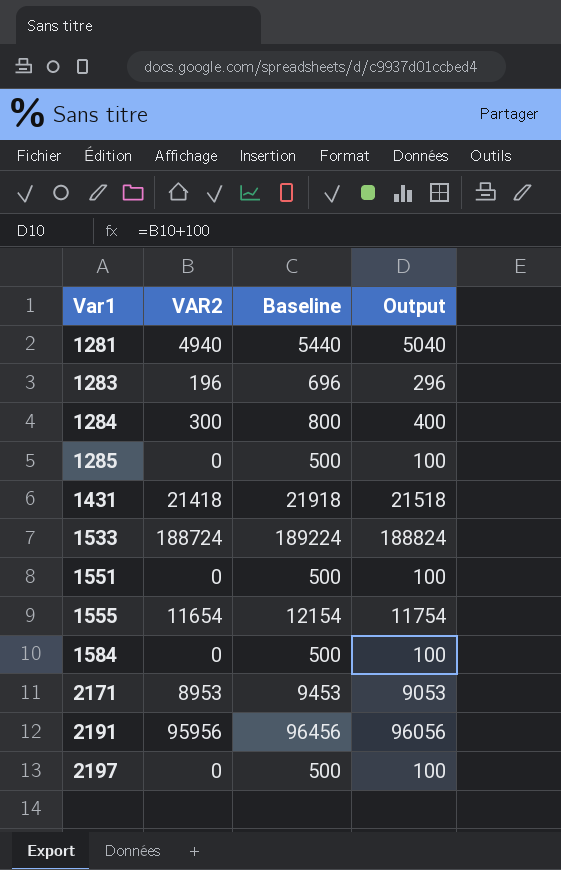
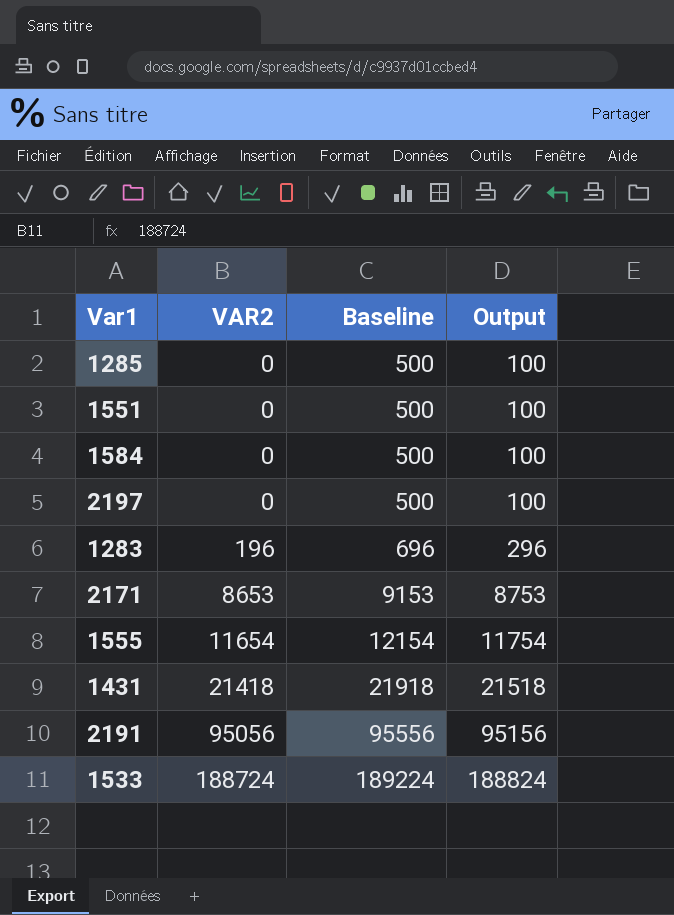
row order: Var1 ascending -> VAR2 ascending
row 1281: 4940 | 5440 | 5040 -> none
row 1284: 300 | 800 | 400 -> none
2171 | VAR2: 8953 -> 8653
2171 | Baseline: 9453 -> 9153
2171 | Output: 9053 -> 8753
2191 | VAR2: 95956 -> 95056
2191 | Baseline: 96456 -> 95556
2191 | Output: 96056 -> 95156

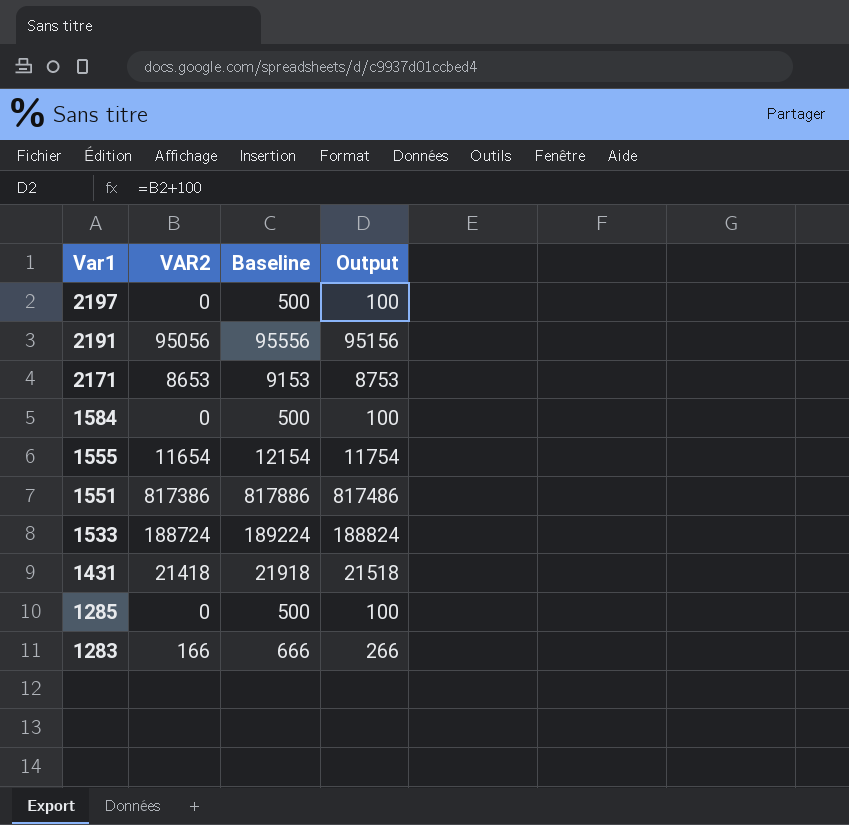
row order: VAR2 ascending -> Var1 descending
1551 | VAR2: 0 -> 817386
1551 | Baseline: 500 -> 817886
1551 | Output: 100 -> 817486
1283 | VAR2: 196 -> 166
1283 | Baseline: 696 -> 666
1283 | Output: 296 -> 266

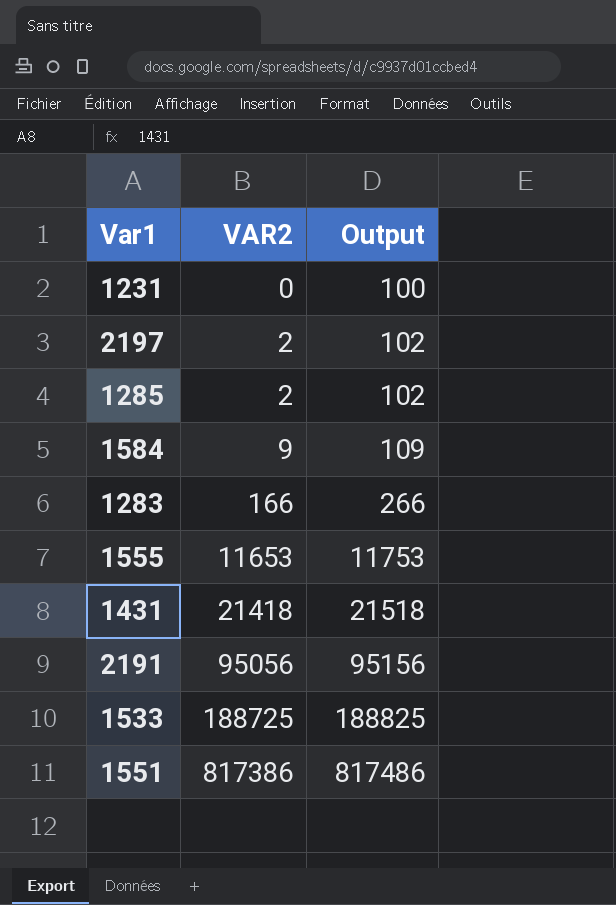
row order: Var1 descending -> VAR2 ascending
column Baseline | formula: [VAR2] + 500 -> none
row 2171: 8653 | 9153 | 8753 -> none
row 1231: none -> 0 | 100
2197 | VAR2: 0 -> 2
2197 | Output: 100 -> 102
1285 | VAR2: 0 -> 2
1285 | Output: 100 -> 102
1584 | VAR2: 0 -> 9
1584 | Output: 100 -> 109
1555 | VAR2: 11654 -> 11653
1555 | Output: 11754 -> 11753
1533 | VAR2: 188724 -> 188725
1533 | Output: 188824 -> 188825

